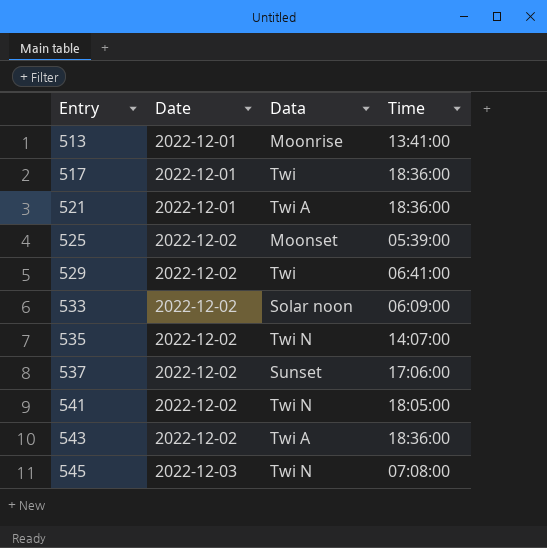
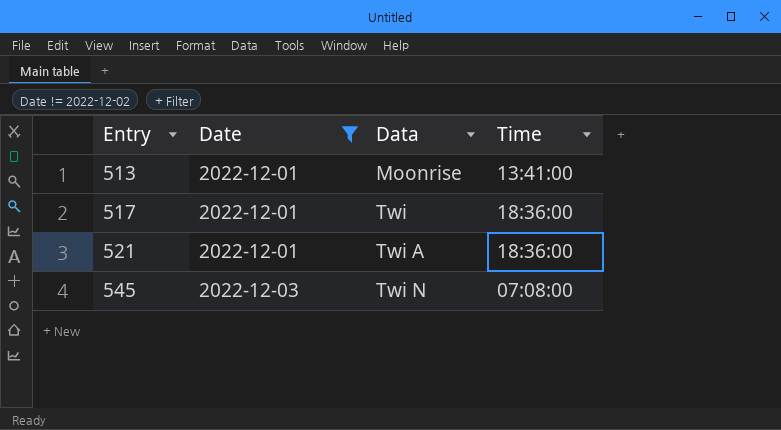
filter: none -> Date != 2022-12-02

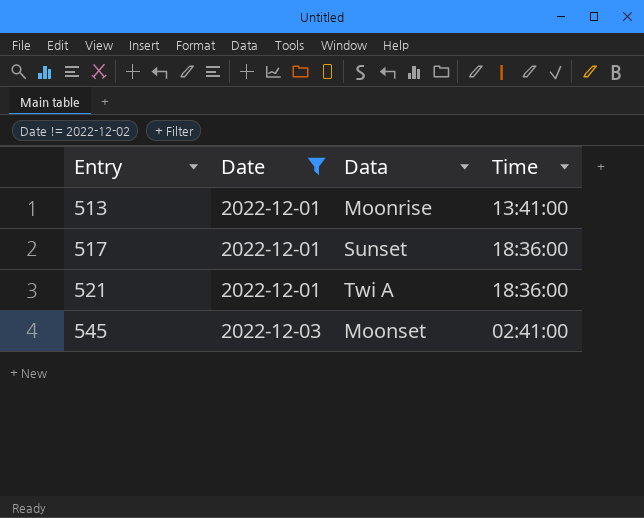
517 | Data: Twi -> Sunset
545 | Data: Twi N -> Moonset
545 | Time: 07:08:00 -> 02:41:00

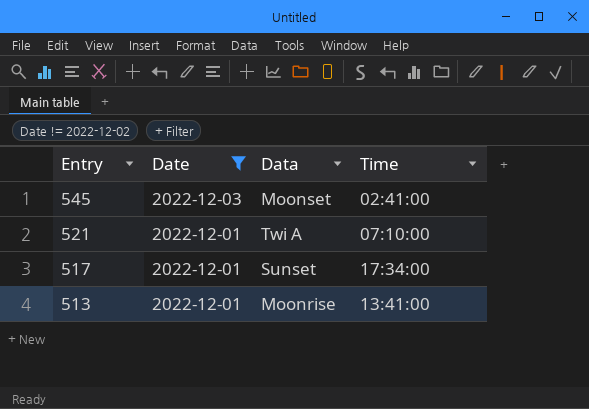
row order: Entry ascending -> Entry descending
521 | Time: 18:36:00 -> 07:10:00
517 | Time: 18:36:00 -> 17:34:00

